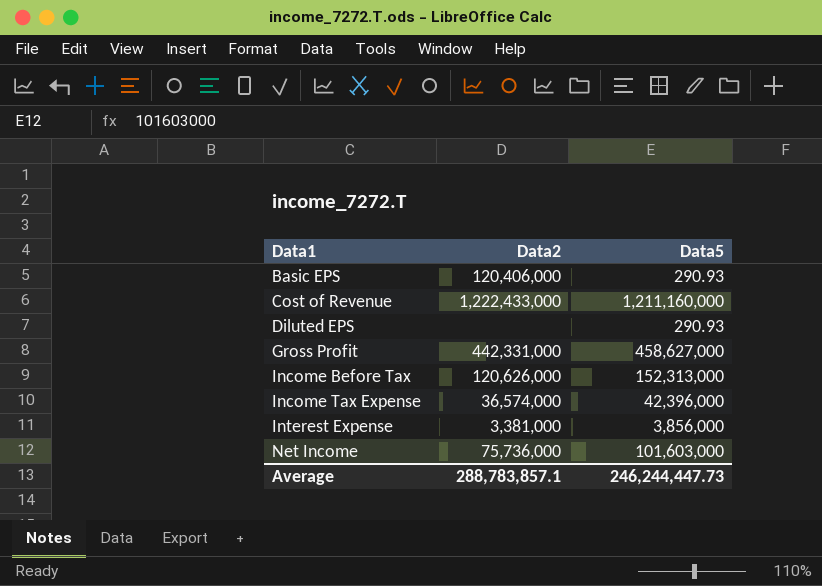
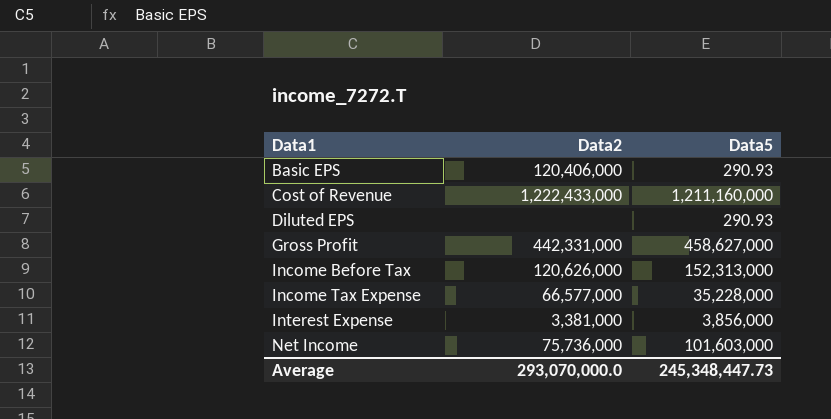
Income Tax Expense | Data2: 36,574,000 -> 66,577,000
Income Tax Expense | Data5: 42,396,000 -> 35,228,000
Average | Data2: 288,783,857.1 -> 293,070,000.0
Average | Data5: 246,244,447.73 -> 245,348,447.73

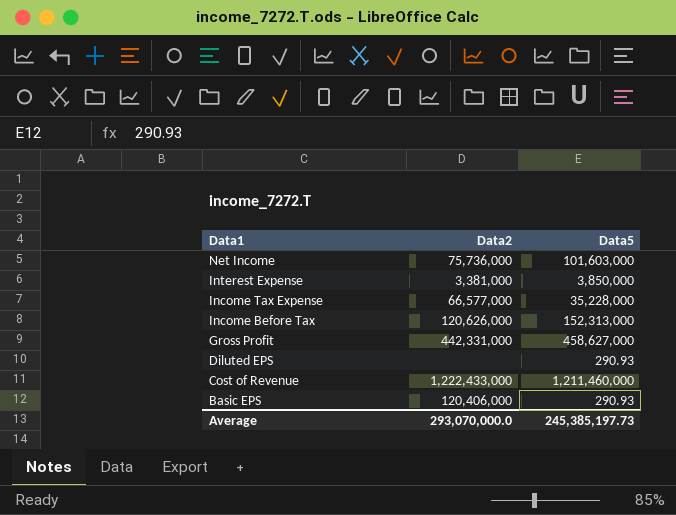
row order: Data1 ascending -> Data1 descending
Interest Expense | Data5: 3,856,000 -> 3,850,000
Cost of Revenue | Data5: 1,211,160,000 -> 1,211,460,000
Average | Data5: 245,348,447.73 -> 245,385,197.73

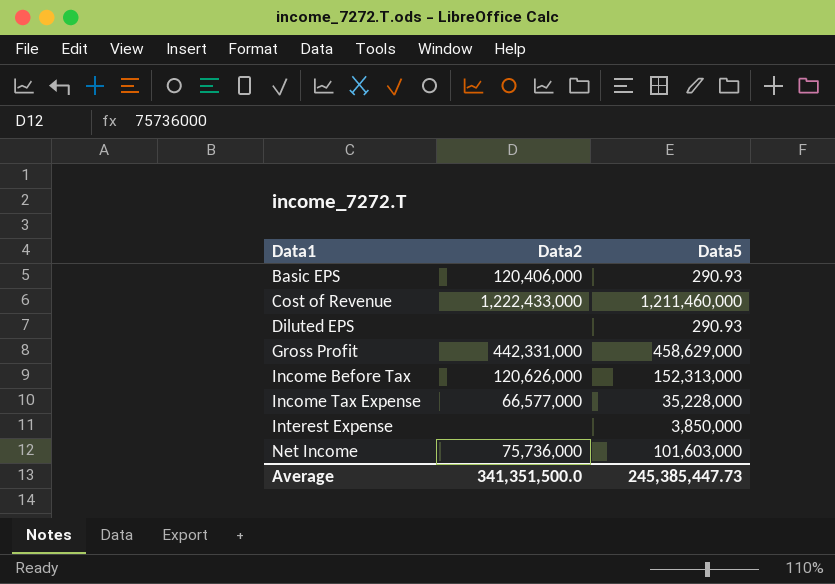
row order: Data1 descending -> Data1 ascending
Gross Profit | Data5: 458,627,000 -> 458,629,000
Interest Expense | Data2: 3,381,000 -> none
Average | Data2: 293,070,000.0 -> 341,351,500.0
Average | Data5: 245,385,197.73 -> 245,385,447.73

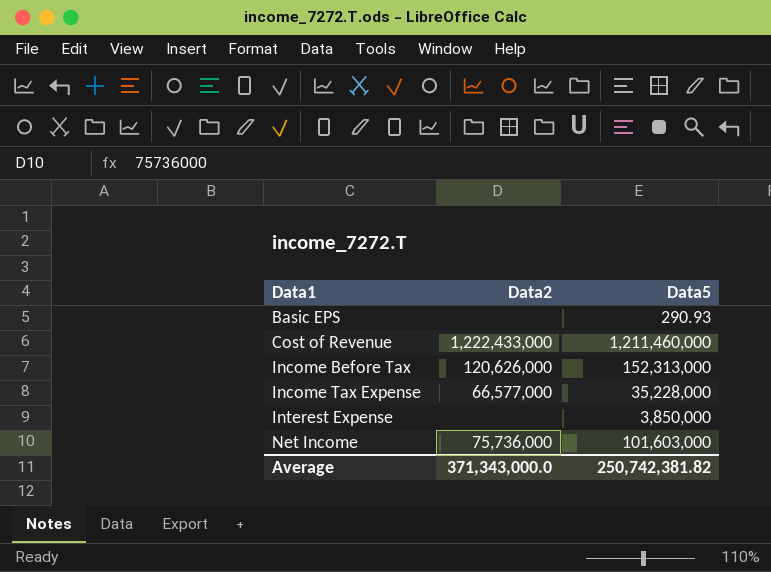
row Diluted EPS: none | 290.93 -> none
row Gross Profit: 442,331,000 | 458,629,000 -> none
Basic EPS | Data2: 120,406,000 -> none
Average | Data2: 341,351,500.0 -> 371,343,000.0
Average | Data5: 245,385,447.73 -> 250,742,381.82

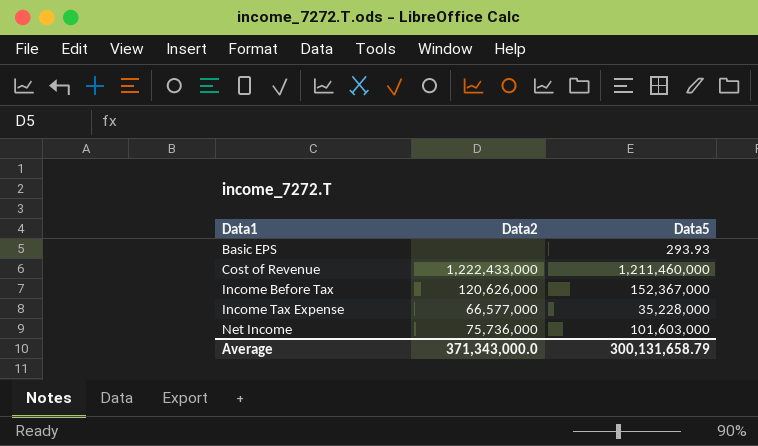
row Interest Expense: none | 3,850,000 -> none
Basic EPS | Data5: 290.93 -> 293.93
Income Before Tax | Data5: 152,313,000 -> 152,367,000
Average | Data5: 250,742,381.82 -> 300,131,658.79

